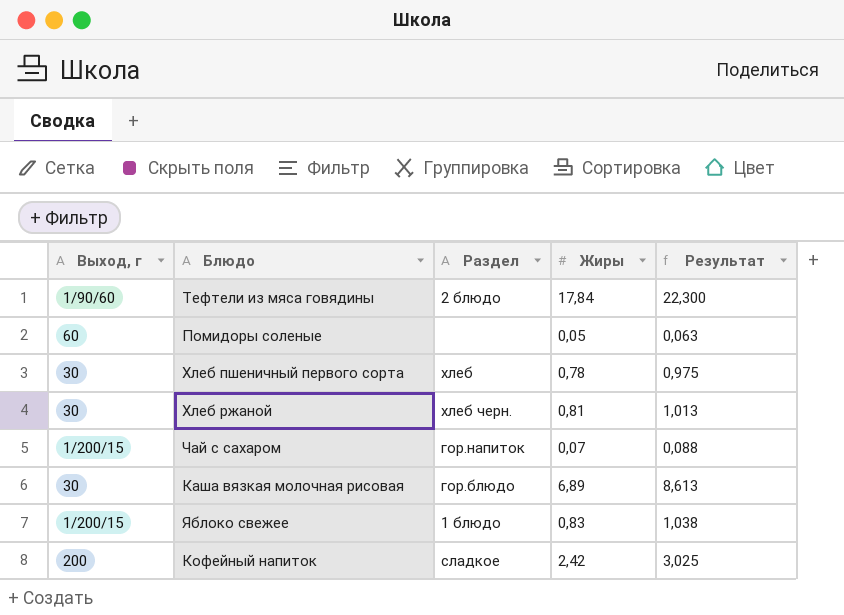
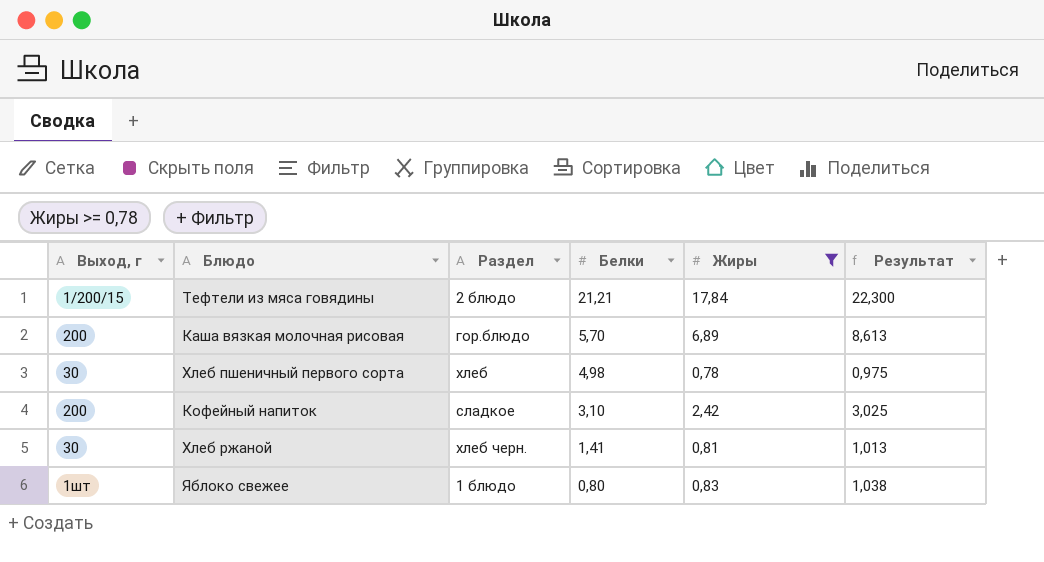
filter: none -> Жиры >= 0,78
row order: none -> Белки descending
column Белки | position: none -> 4
Тефтели из мяса говядины | Выход, г: 1/90/60 -> 1/200/15
Каша вязкая молочная рисовая | Выход, г: 30 -> 200
Яблоко свежее | Выход, г: 1/200/15 -> 1шт

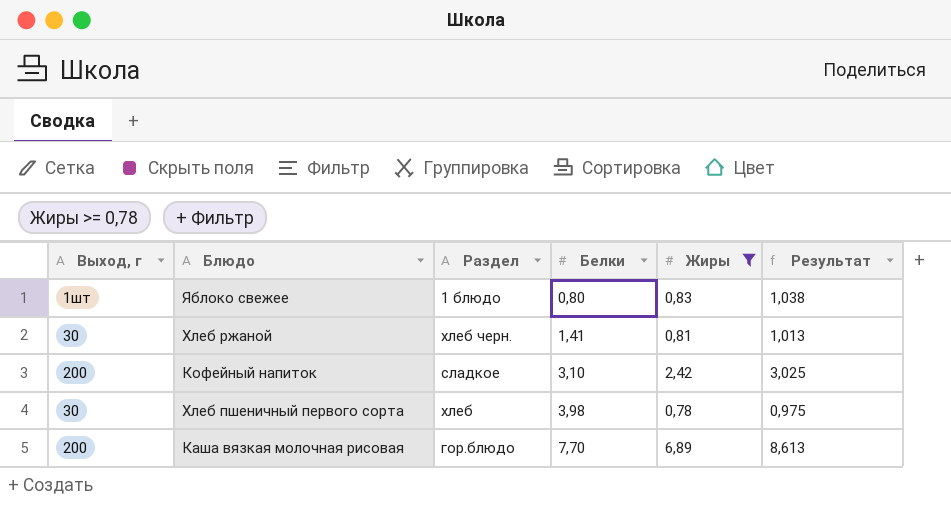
row order: Белки descending -> Белки ascending
row Тефтели из мяса говядины: 1/200/15 | 2 блюдо | 21,21 | 17,84 | 22,300 -> none
Хлеб пшеничный первого сорта | Белки: 4,98 -> 3,98
Каша вязкая молочная рисовая | Белки: 5,70 -> 7,70

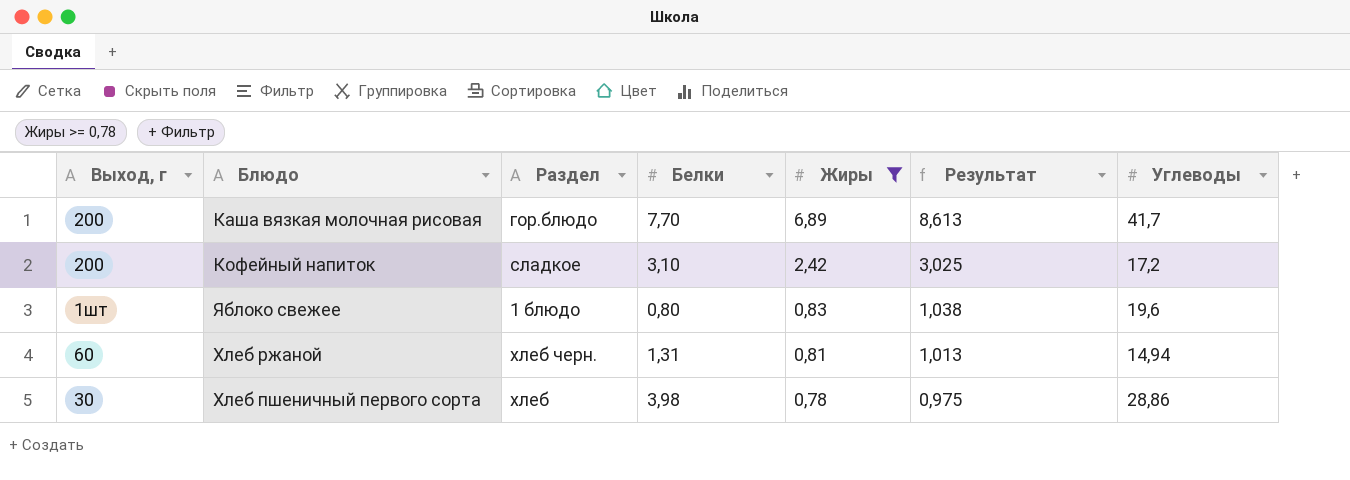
row order: Белки ascending -> Жиры descending
column Углеводы | position: none -> 7
Хлеб ржаной | Выход, г: 30 -> 60
Хлеб ржаной | Белки: 1,41 -> 1,31

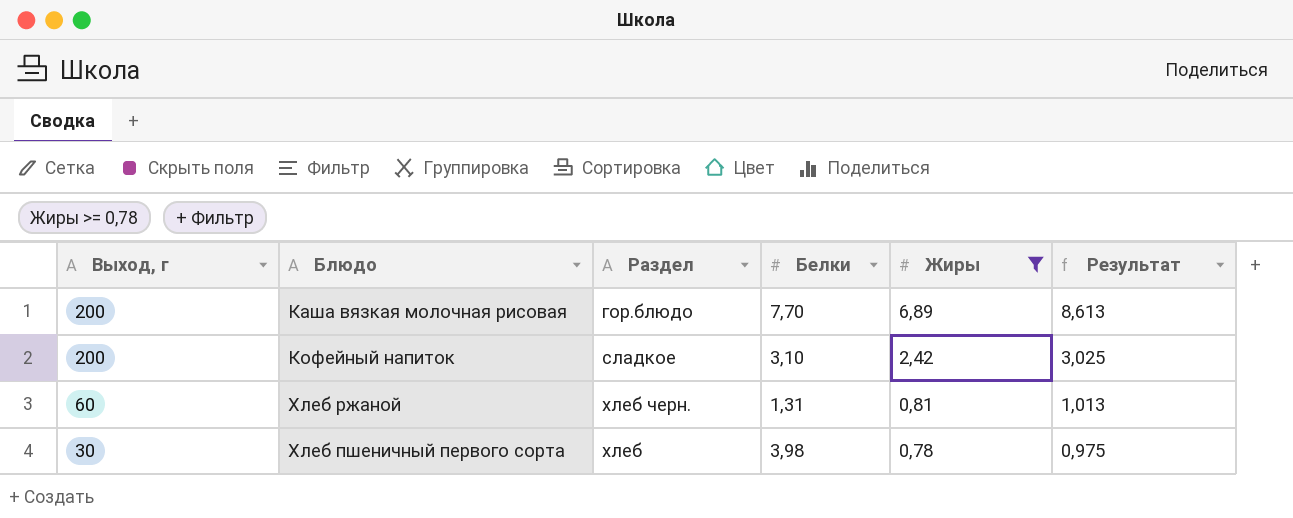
column Углеводы | position: 7 -> none
row Яблоко свежее: 1шт | 1 блюдо | 0,80 | 0,83 | 1,038 | 19,6 -> none

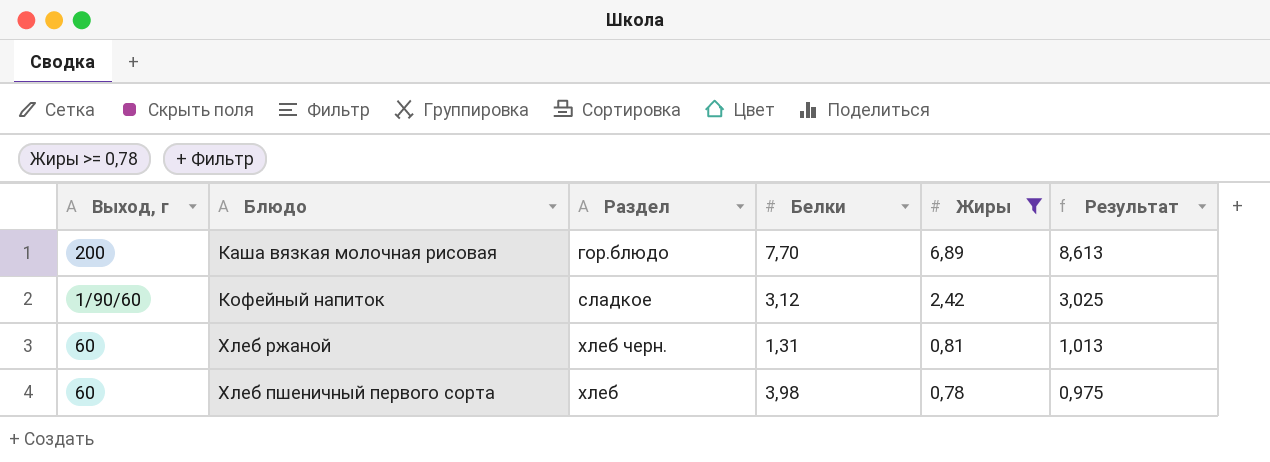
Кофейный напиток | Выход, г: 200 -> 1/90/60
Кофейный напиток | Белки: 3,10 -> 3,12
Хлеб пшеничный первого сорта | Выход, г: 30 -> 60

